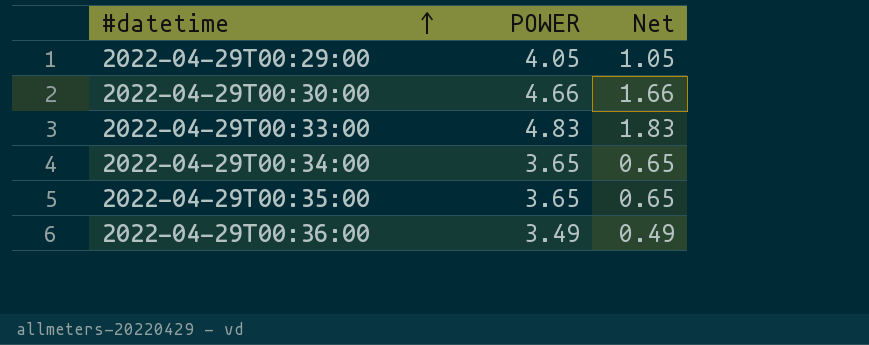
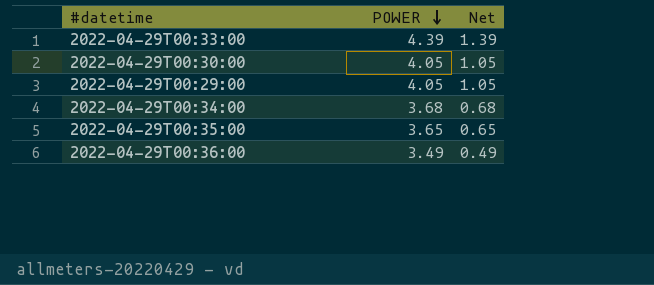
row order: #datetime ascending -> POWER descending
2022-04-29T00:33:00 | POWER: 4.83 -> 4.39
2022-04-29T00:33:00 | Net: 1.83 -> 1.39
2022-04-29T00:30:00 | POWER: 4.66 -> 4.05
2022-04-29T00:30:00 | Net: 1.66 -> 1.05
2022-04-29T00:34:00 | POWER: 3.65 -> 3.68
2022-04-29T00:34:00 | Net: 0.65 -> 0.68

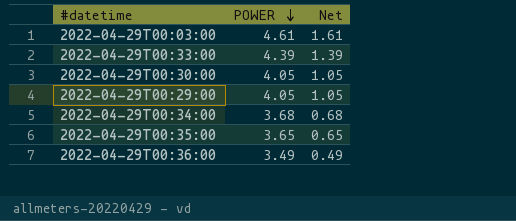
row 2022-04-29T00:03:00: none -> 4.61 | 1.61

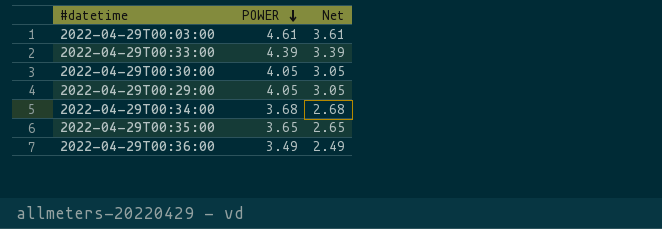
column Net | formula: [POWER] - 3 -> [POWER] - 1

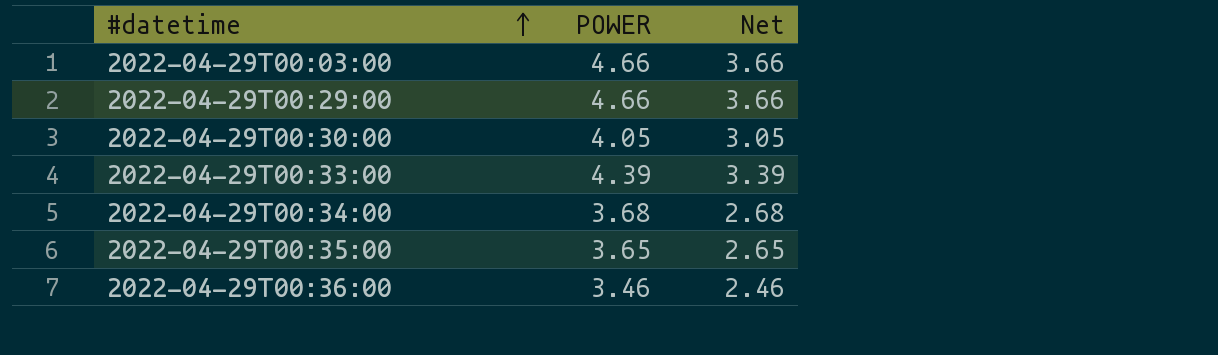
row order: POWER descending -> #datetime ascending
2022-04-29T00:03:00 | POWER: 4.61 -> 4.66
2022-04-29T00:03:00 | Net: 3.61 -> 3.66
2022-04-29T00:29:00 | POWER: 4.05 -> 4.66
2022-04-29T00:29:00 | Net: 3.05 -> 3.66
2022-04-29T00:36:00 | POWER: 3.49 -> 3.46
2022-04-29T00:36:00 | Net: 2.49 -> 2.46

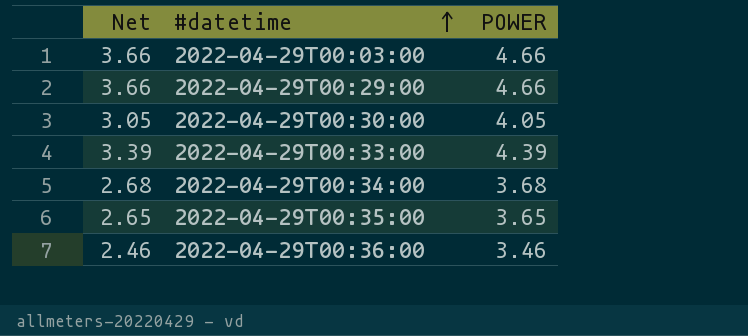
column Net | position: 3 -> 1

